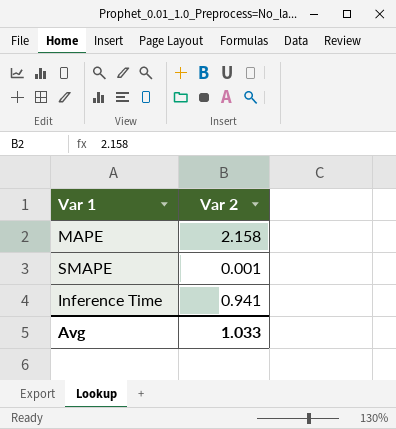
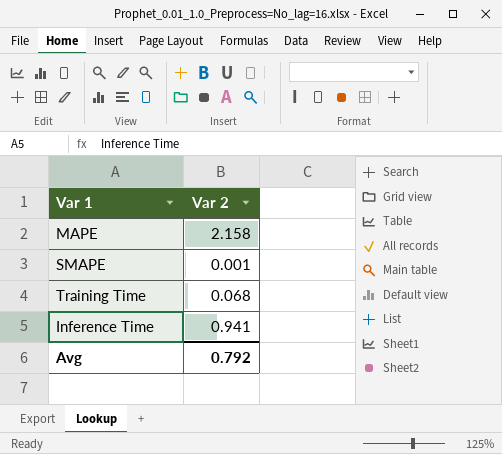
row Training Time: none -> 0.068
Avg | Var 2: 1.033 -> 0.792

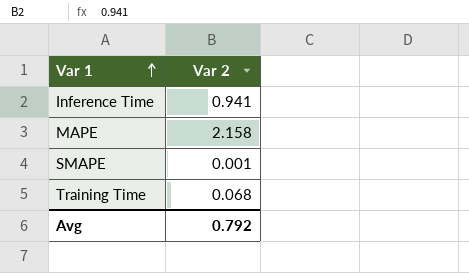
row order: none -> Var 1 ascending

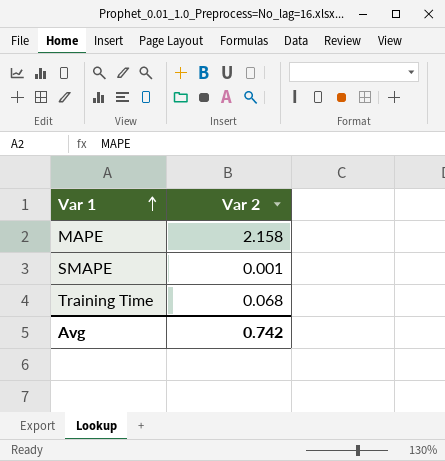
row Inference Time: 0.941 -> none
Avg | Var 2: 0.792 -> 0.742

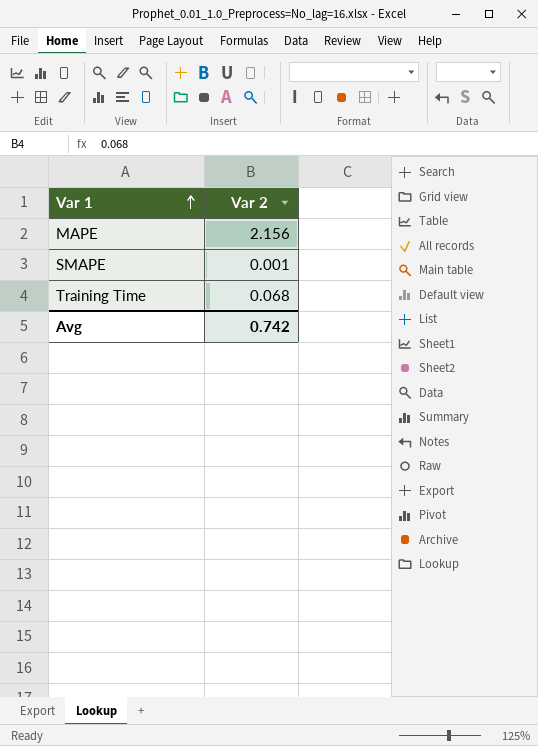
MAPE | Var 2: 2.158 -> 2.156

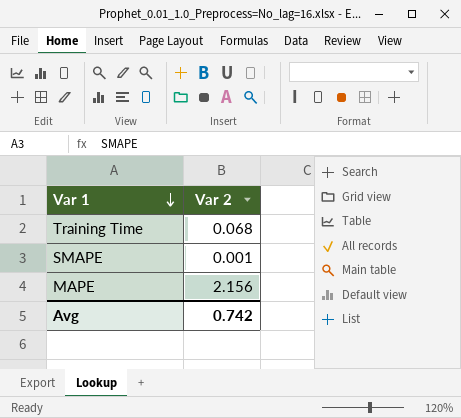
row order: Var 1 ascending -> Var 1 descending

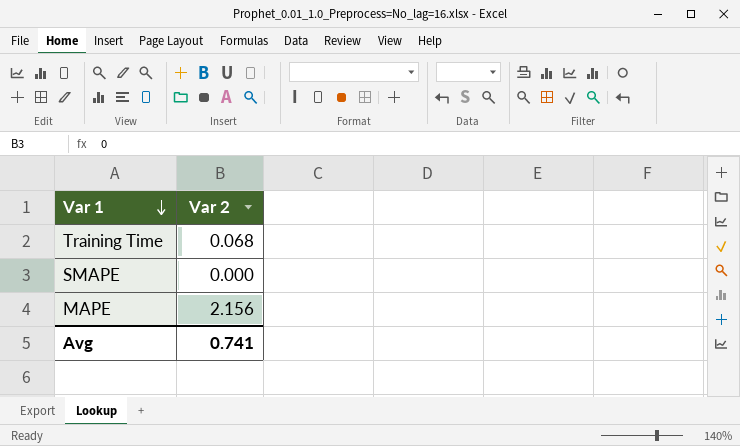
SMAPE | Var 2: 0.001 -> 0.000
Avg | Var 2: 0.742 -> 0.741

